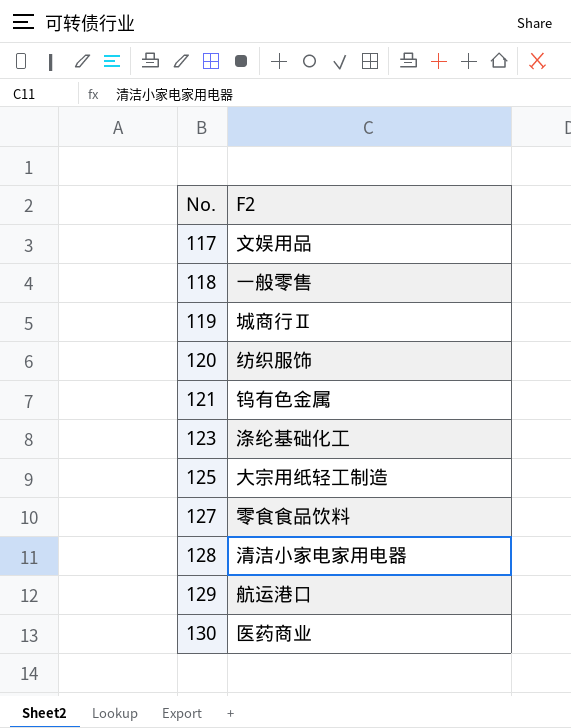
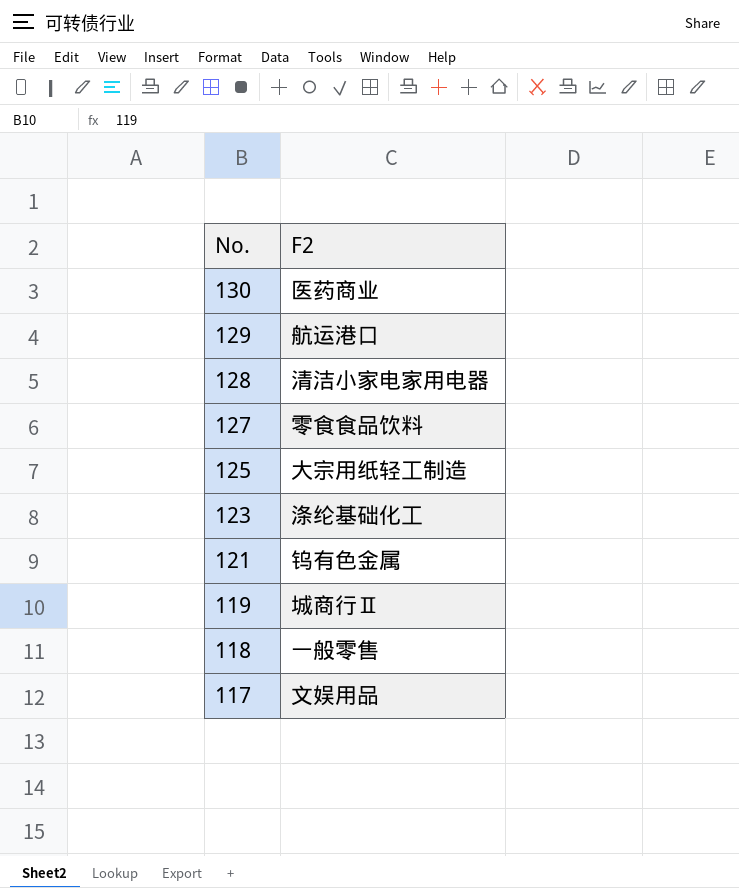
row order: No. ascending -> No. descending
row 120: 纺织服饰 -> none

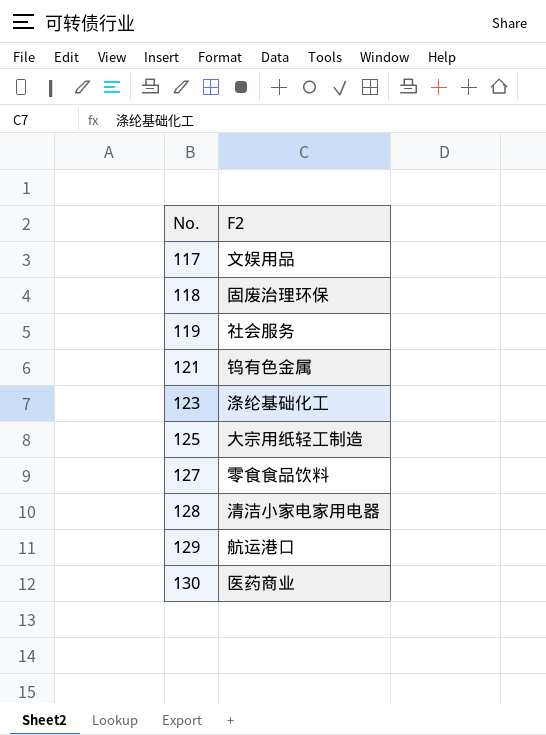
row order: No. descending -> No. ascending
118 | F2: 一般零售 -> 固废治理环保
119 | F2: 城商行Ⅱ -> 社会服务

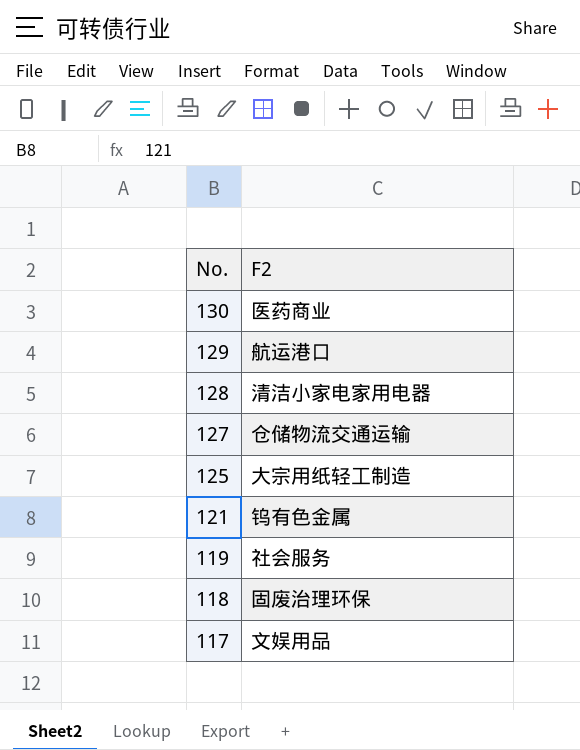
row order: No. ascending -> No. descending
row 123: 涤纶基础化工 -> none
127 | F2: 零食食品饮料 -> 仓储物流交通运输

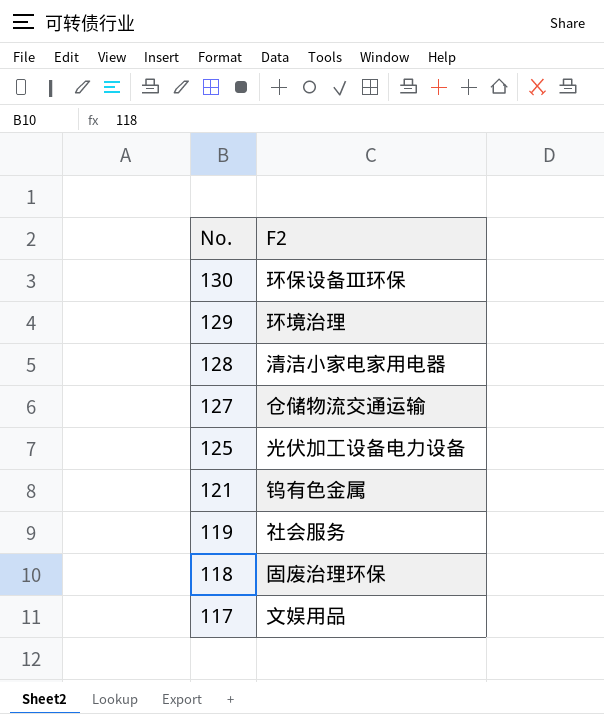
130 | F2: 医药商业 -> 环保设备Ⅲ环保
129 | F2: 航运港口 -> 环境治理
125 | F2: 大宗用纸轻工制造 -> 光伏加工设备电力设备

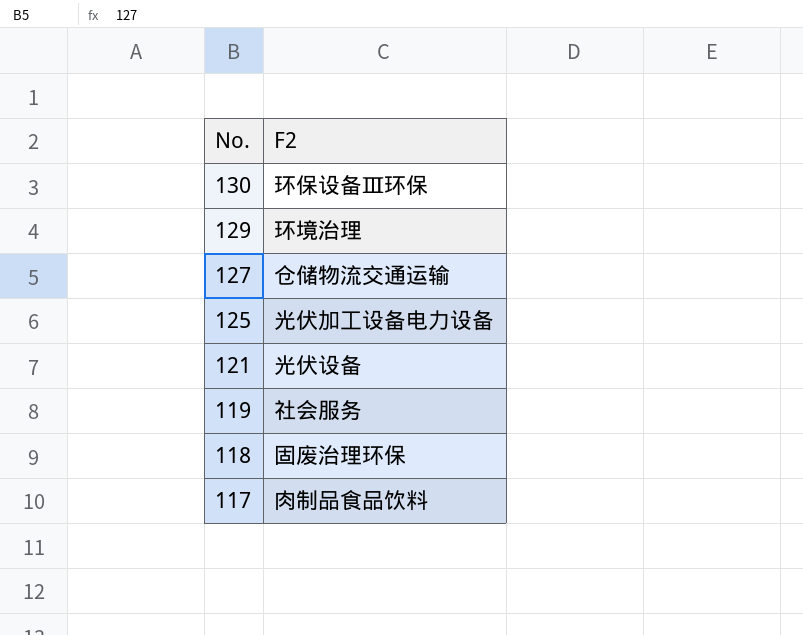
row 128: 清洁小家电家用电器 -> none
121 | F2: 钨有色金属 -> 光伏设备
117 | F2: 文娱用品 -> 肉制品食品饮料

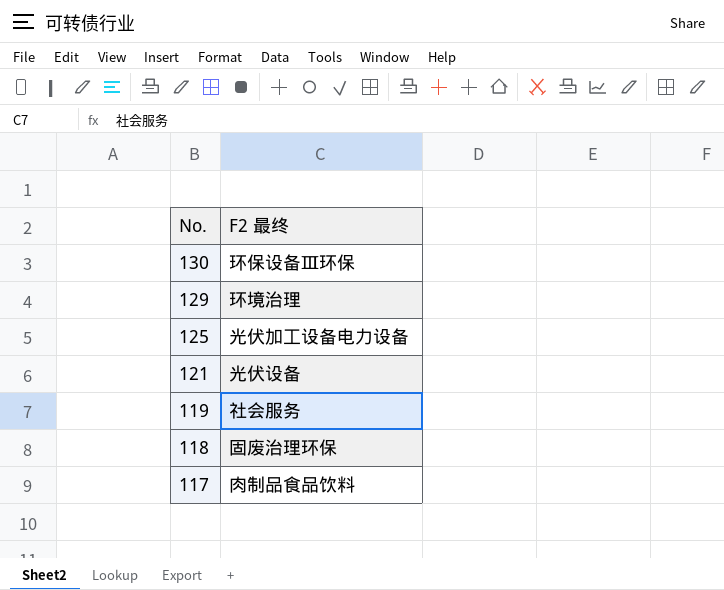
column name: F2 -> F2 最终
row 127: 仓储物流交通运输 -> none

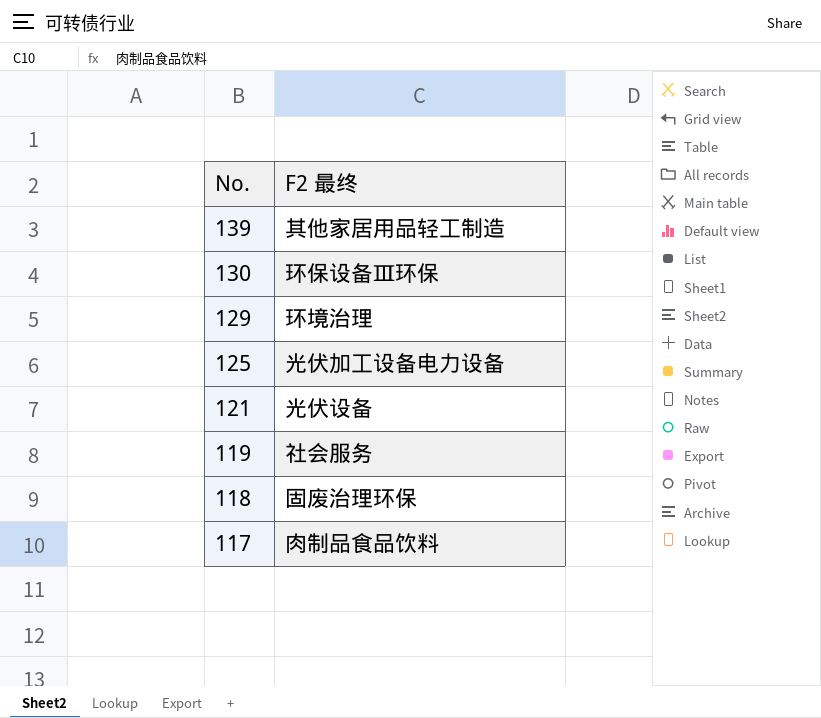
row 139: none -> 其他家居用品轻工制造

